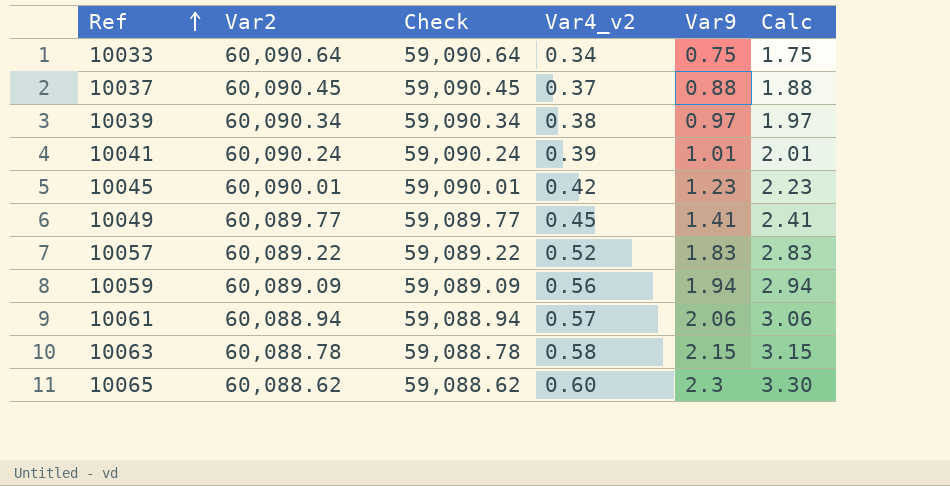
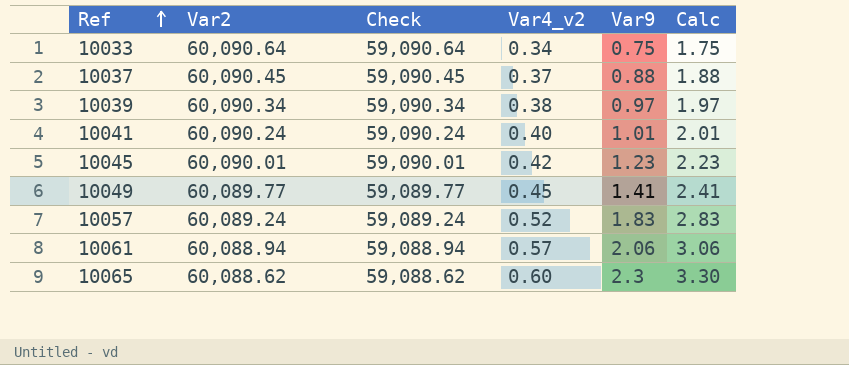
row 10059: 60,089.09 | 59,089.09 | 0.56 | 1.94 | 2.94 -> none
row 10063: 60,088.78 | 59,088.78 | 0.58 | 2.15 | 3.15 -> none
10041 | Var4_v2: 0.39 -> 0.40
10057 | Var2: 60,089.22 -> 60,089.24
10057 | Check: 59,089.22 -> 59,089.24

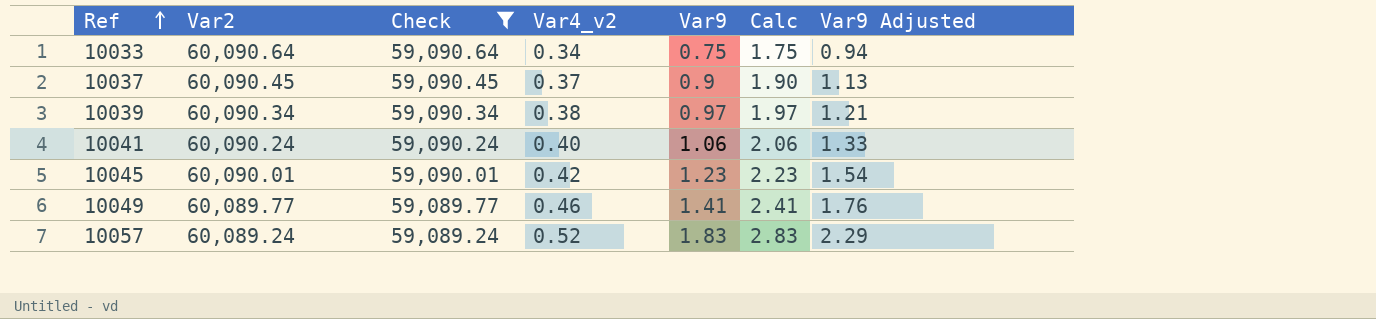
filter: none -> Check >= 59,089.24
column Var9 Adjusted | formula: none -> [Var9] * 1.25
10037 | Var9: 0.88 -> 0.9
10037 | Calc: 1.88 -> 1.90
10041 | Var9: 1.01 -> 1.06
10041 | Calc: 2.01 -> 2.06
10049 | Var4_v2: 0.45 -> 0.46

